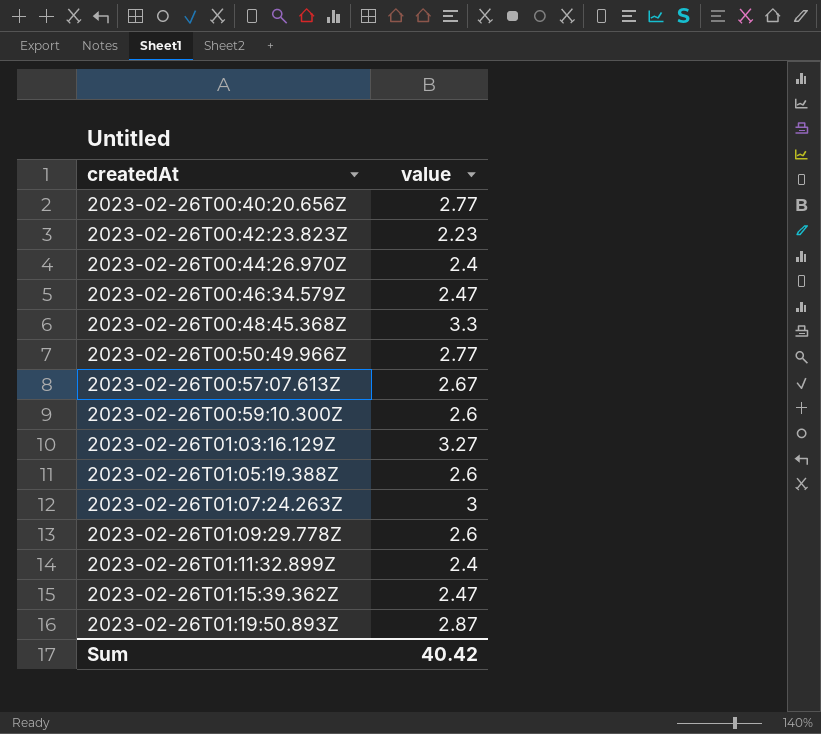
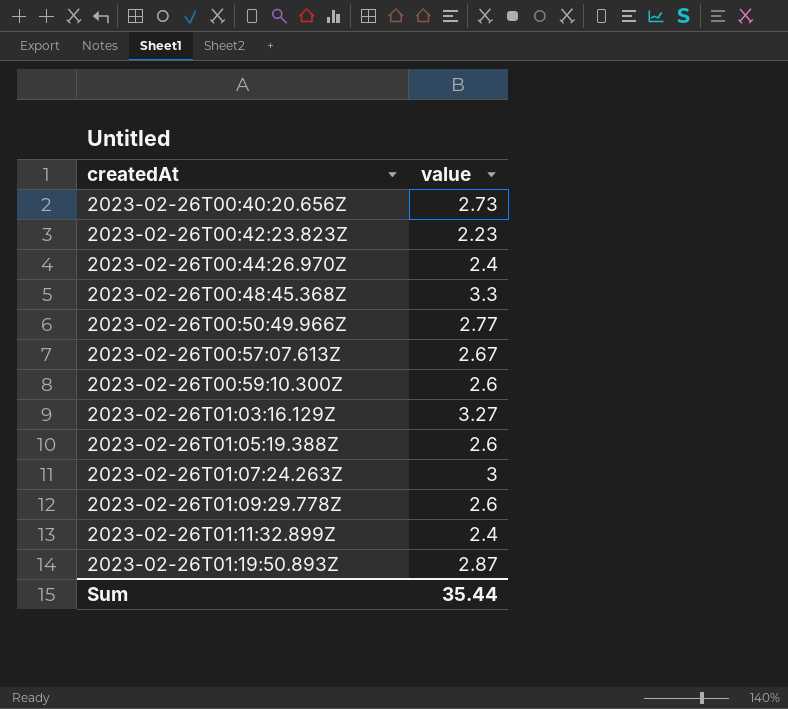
row 2023-02-26T00:46:34.579Z: 2.47 -> none
row 2023-02-26T01:15:39.362Z: 2.47 -> none
2023-02-26T00:40:20.656Z | value: 2.77 -> 2.73
Sum | value: 40.42 -> 35.44

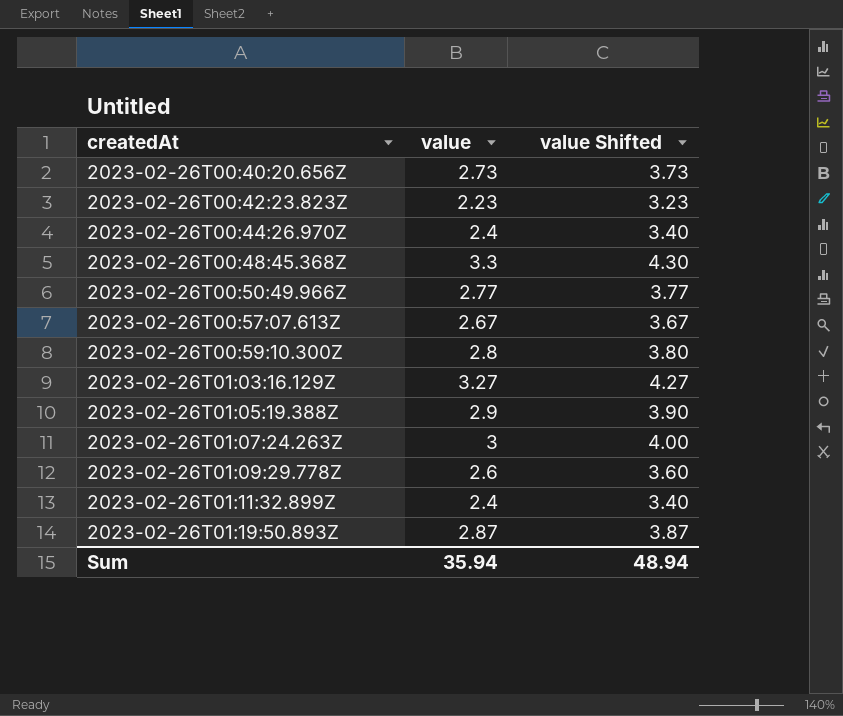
column value Shifted | formula: none -> [value] + 1
2023-02-26T00:59:10.300Z | value: 2.6 -> 2.8
2023-02-26T01:05:19.388Z | value: 2.6 -> 2.9
Sum | value: 35.44 -> 35.94

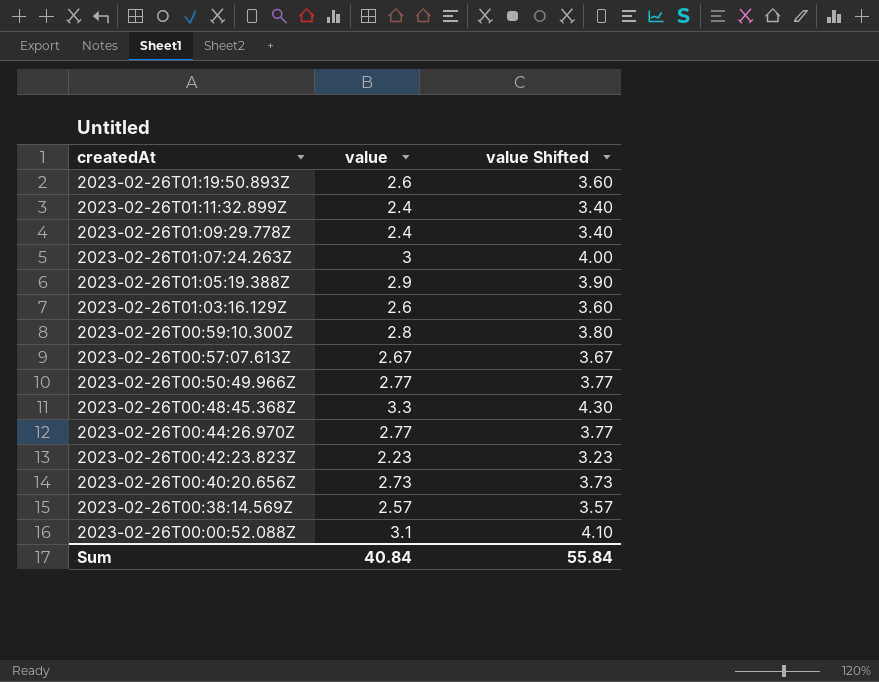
row order: createdAt ascending -> createdAt descending
2023-02-26T01:19:50.893Z | value: 2.87 -> 2.6
2023-02-26T01:19:50.893Z | value Shifted: 3.87 -> 3.60
2023-02-26T01:09:29.778Z | value: 2.6 -> 2.4
2023-02-26T01:09:29.778Z | value Shifted: 3.60 -> 3.40
2023-02-26T01:03:16.129Z | value: 3.27 -> 2.6
2023-02-26T01:03:16.129Z | value Shifted: 4.27 -> 3.60
2023-02-26T00:44:26.970Z | value: 2.4 -> 2.77
2023-02-26T00:44:26.970Z | value Shifted: 3.40 -> 3.77
row 2023-02-26T00:38:14.569Z: none -> 2.57 | 3.57
row 2023-02-26T00:00:52.088Z: none -> 3.1 | 4.10
Sum | value: 35.94 -> 40.84
Sum | value Shifted: 48.94 -> 55.84

